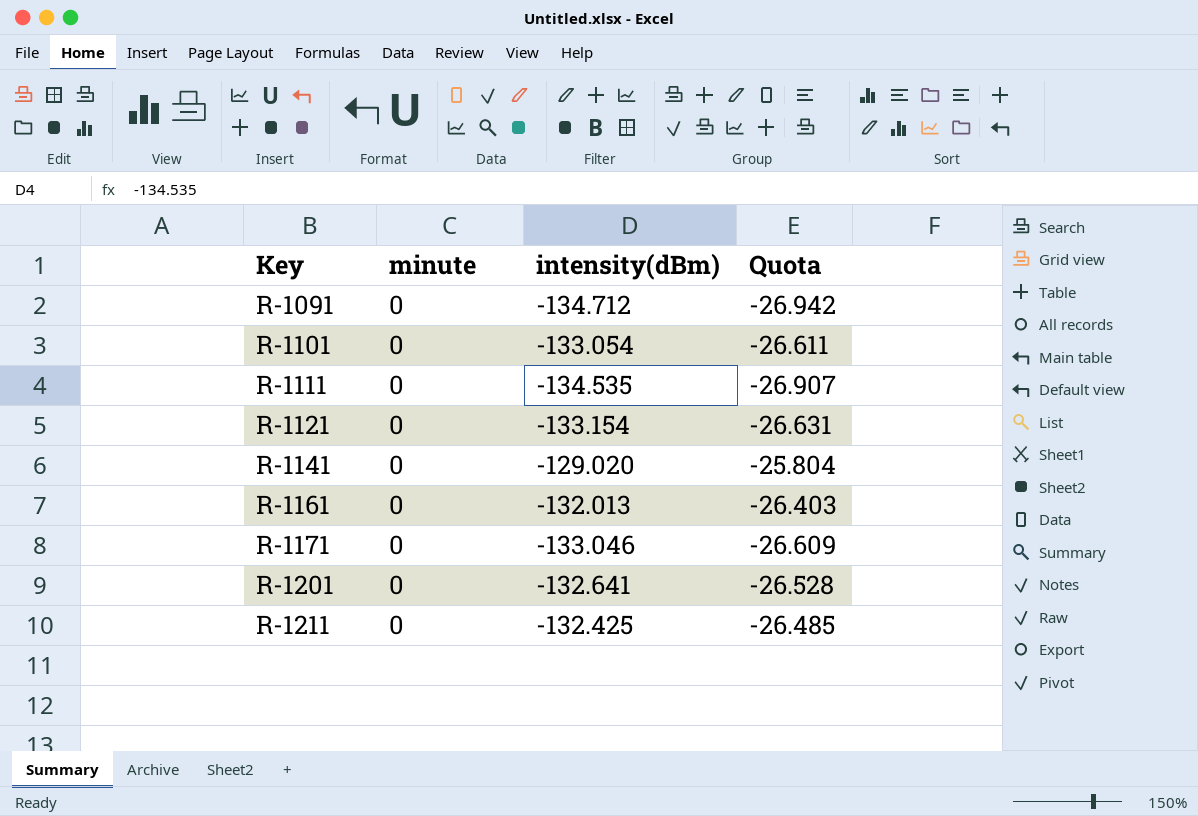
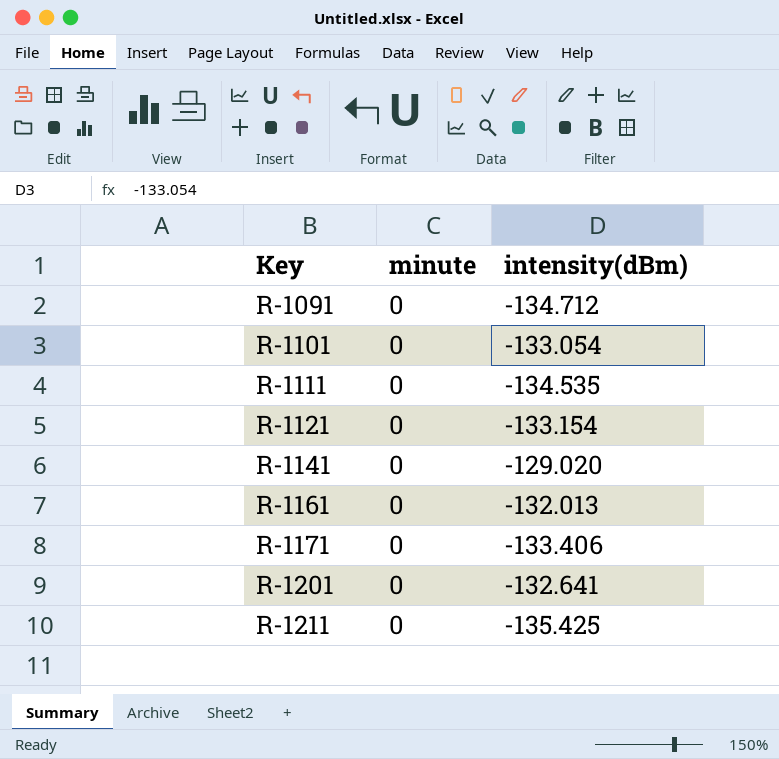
column Quota | formula: [intensity(dBm)] * 0.2 -> none
R-1171 | intensity(dBm): -133.046 -> -133.406
R-1211 | intensity(dBm): -132.425 -> -135.425

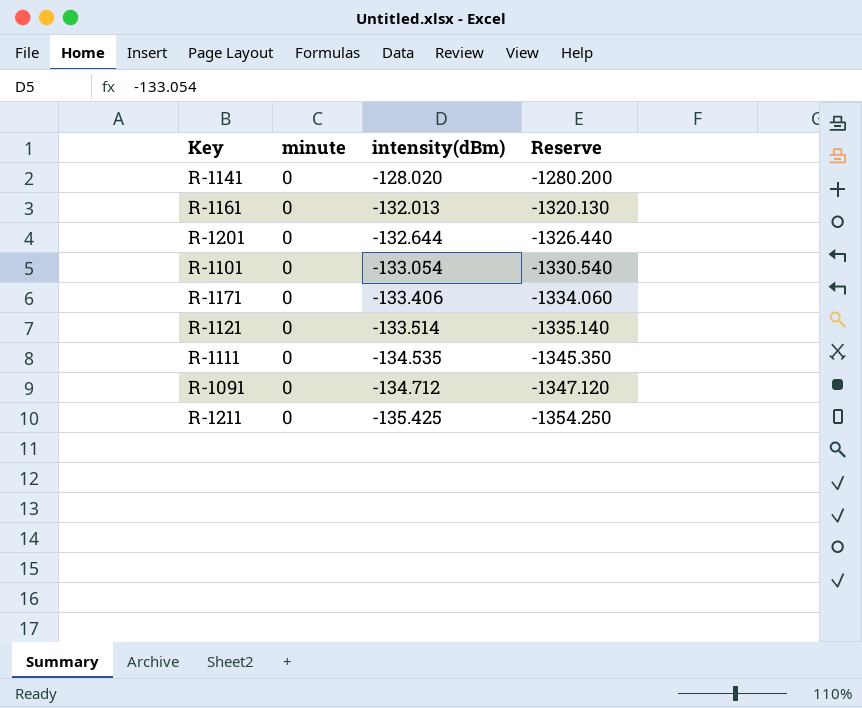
row order: Key ascending -> intensity(dBm) descending
column Reserve | formula: none -> [intensity(dBm)] * 10
R-1141 | intensity(dBm): -129.020 -> -128.020
R-1201 | intensity(dBm): -132.641 -> -132.644
R-1121 | intensity(dBm): -133.154 -> -133.514

